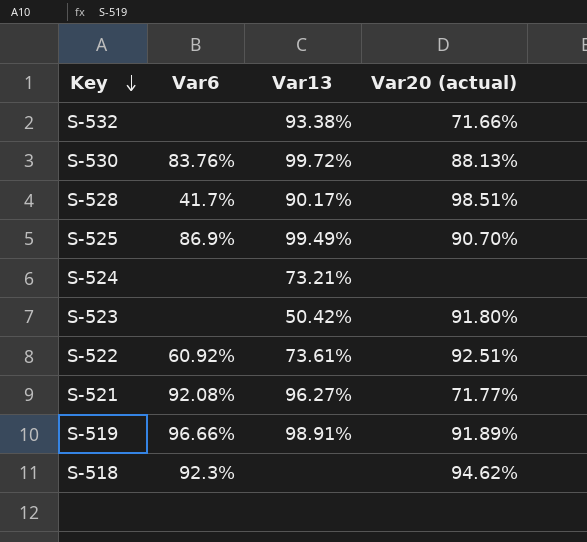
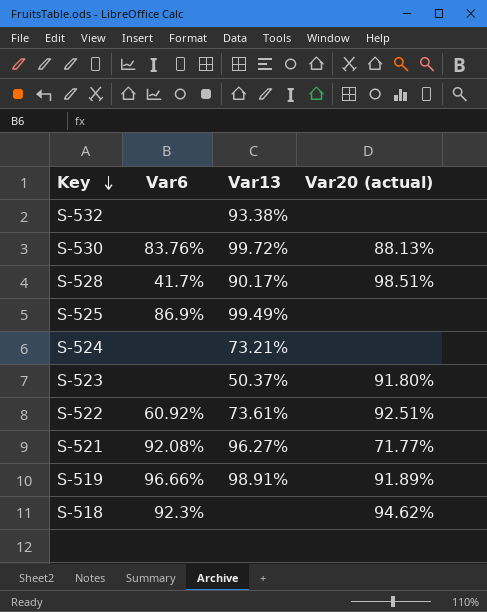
S-532 | Var20 (actual): 71.66% -> none
S-525 | Var20 (actual): 90.70% -> none
S-523 | Var13: 50.42% -> 50.37%

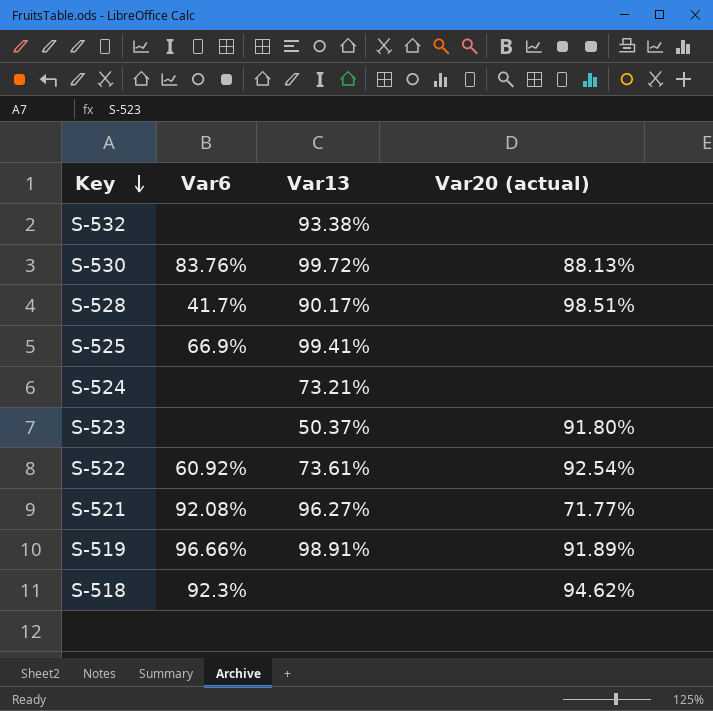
S-525 | Var6: 86.9% -> 66.9%
S-525 | Var13: 99.49% -> 99.41%
S-522 | Var20 (actual): 92.51% -> 92.54%

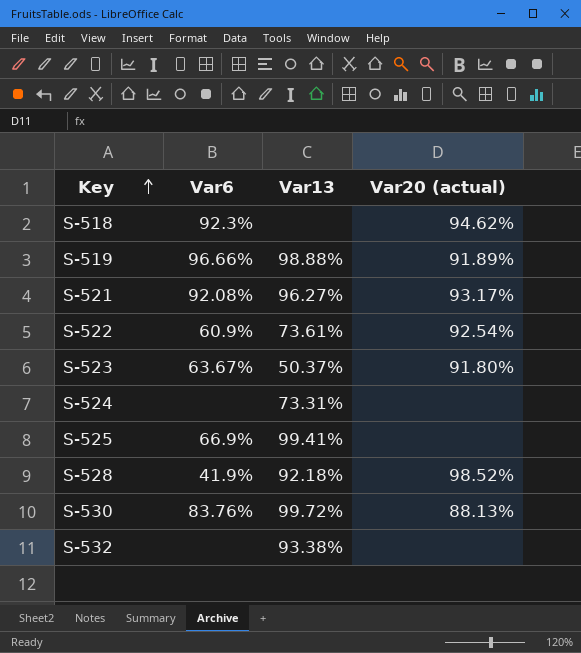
row order: Key descending -> Key ascending
S-519 | Var13: 98.91% -> 98.88%
S-521 | Var20 (actual): 71.77% -> 93.17%
S-522 | Var6: 60.92% -> 60.9%
S-523 | Var6: none -> 63.67%
S-524 | Var13: 73.21% -> 73.31%
S-528 | Var6: 41.7% -> 41.9%
S-528 | Var13: 90.17% -> 92.18%
S-528 | Var20 (actual): 98.51% -> 98.52%

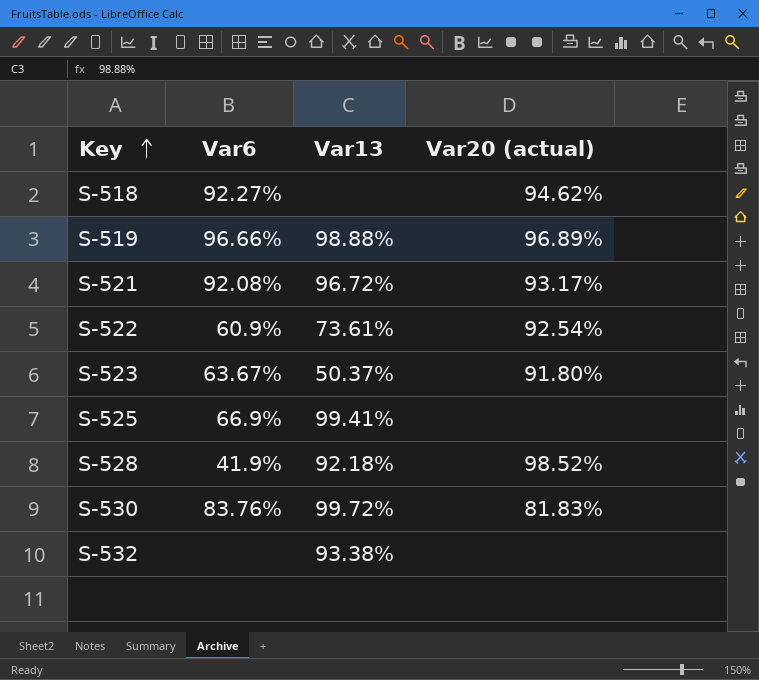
row S-524: none | 73.31% | none -> none
S-518 | Var6: 92.3% -> 92.27%
S-519 | Var20 (actual): 91.89% -> 96.89%
S-521 | Var13: 96.27% -> 96.72%
S-530 | Var20 (actual): 88.13% -> 81.83%

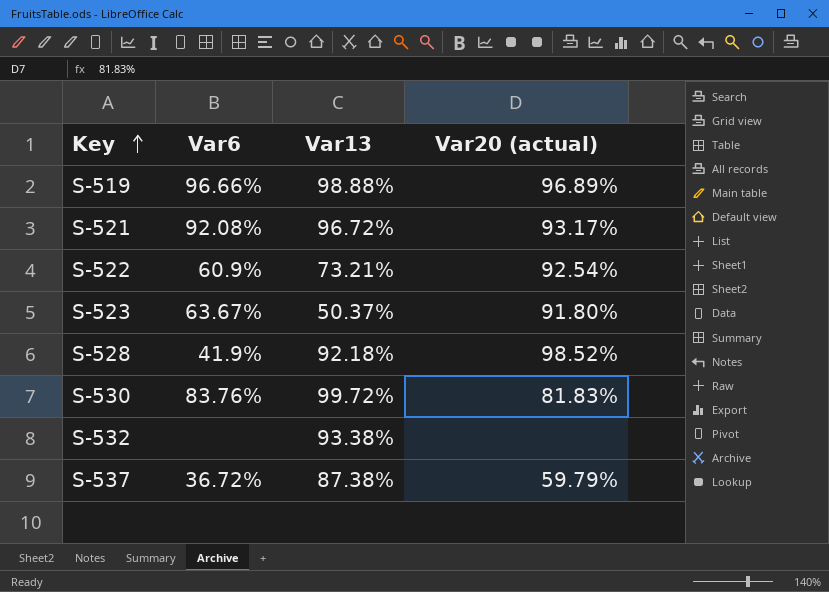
row S-518: 92.27% | none | 94.62% -> none
row S-525: 66.9% | 99.41% | none -> none
S-522 | Var13: 73.61% -> 73.21%
row S-537: none -> 36.72% | 87.38% | 59.79%

